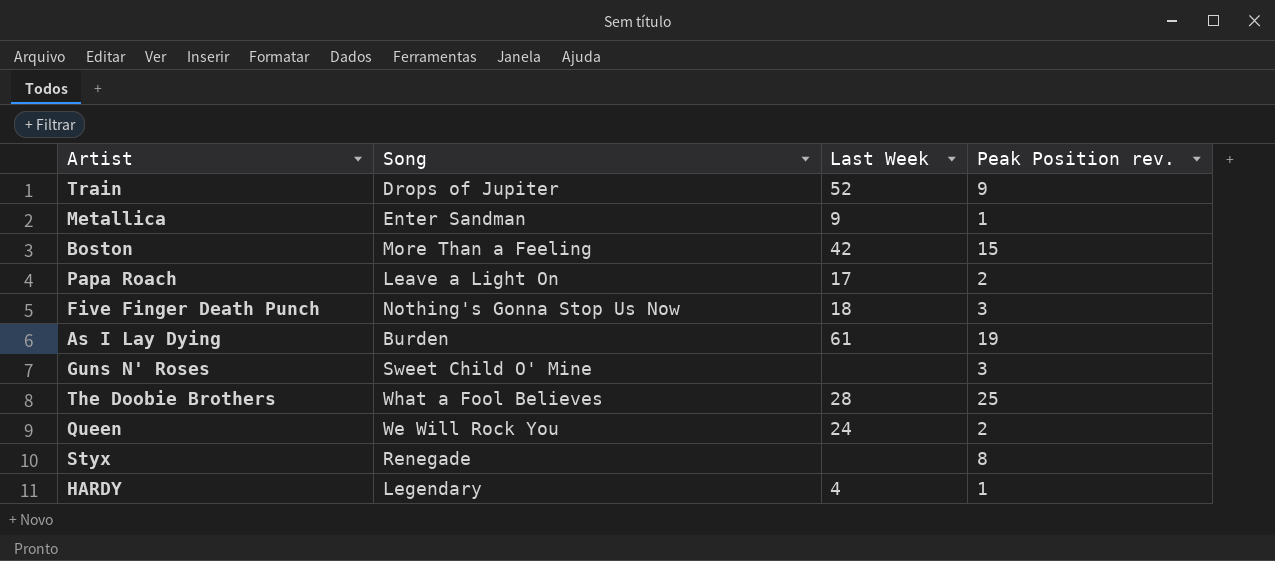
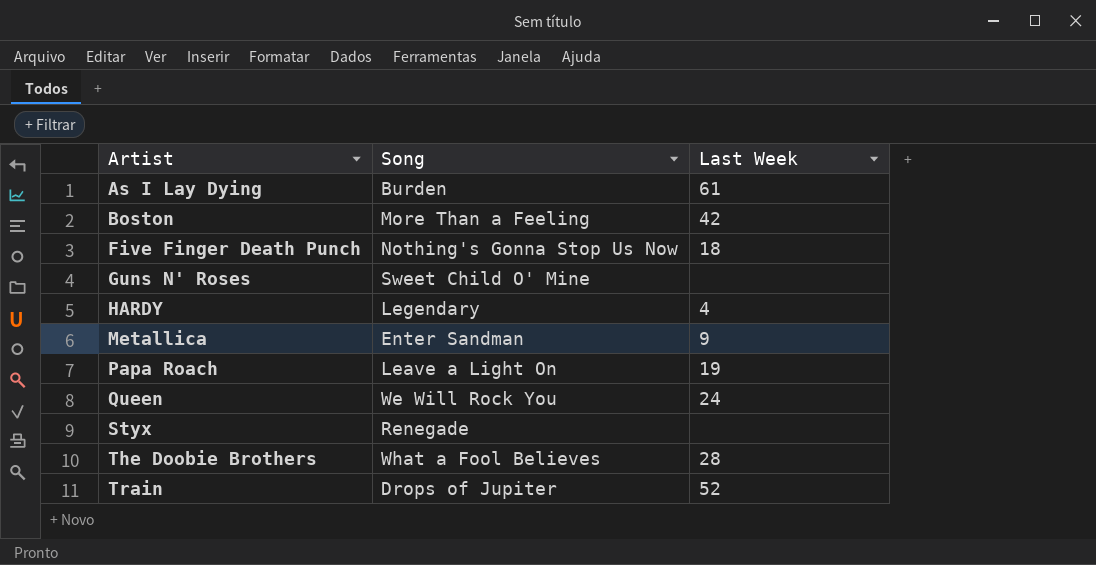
row order: none -> Artist ascending
column Peak Position rev. | position: 4 -> none
Papa Roach | Last Week: 17 -> 19

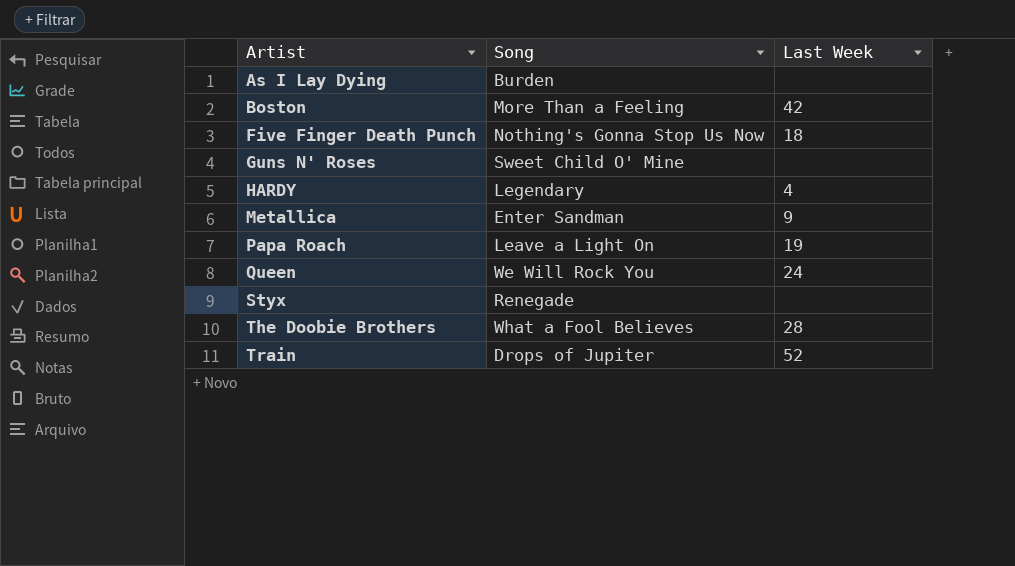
As I Lay Dying | Last Week: 61 -> none

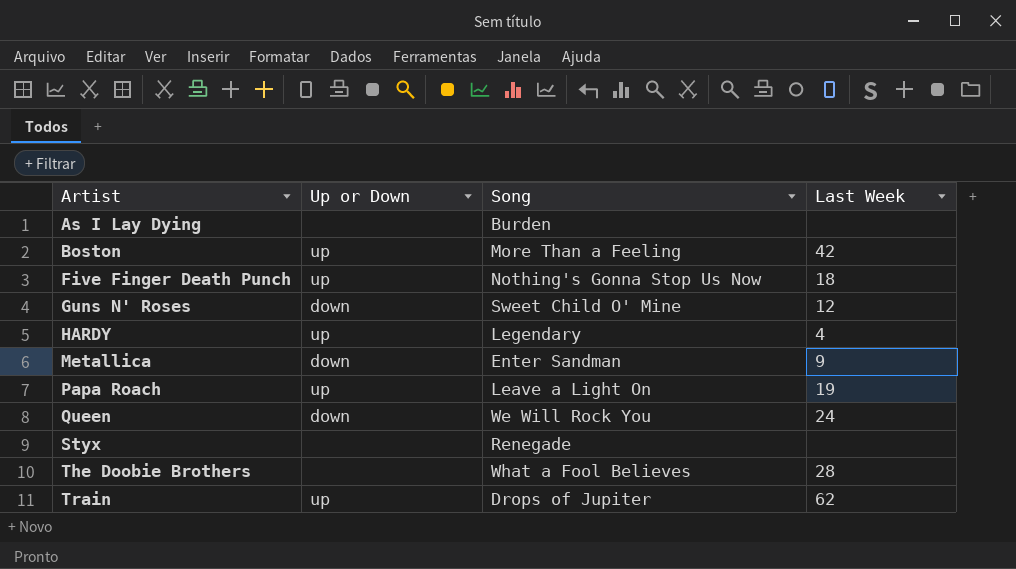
column Up or Down | position: none -> 2
Guns N' Roses | Last Week: none -> 12
Train | Last Week: 52 -> 62

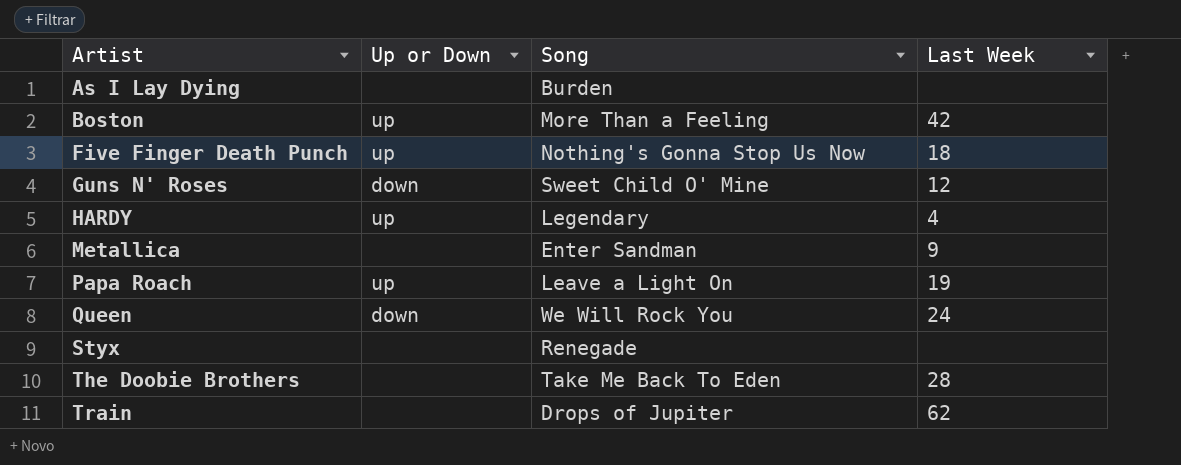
Metallica | Up or Down: down -> none
The Doobie Brothers | Song: What a Fool Believes -> Take Me Back To Eden
Train | Up or Down: up -> none

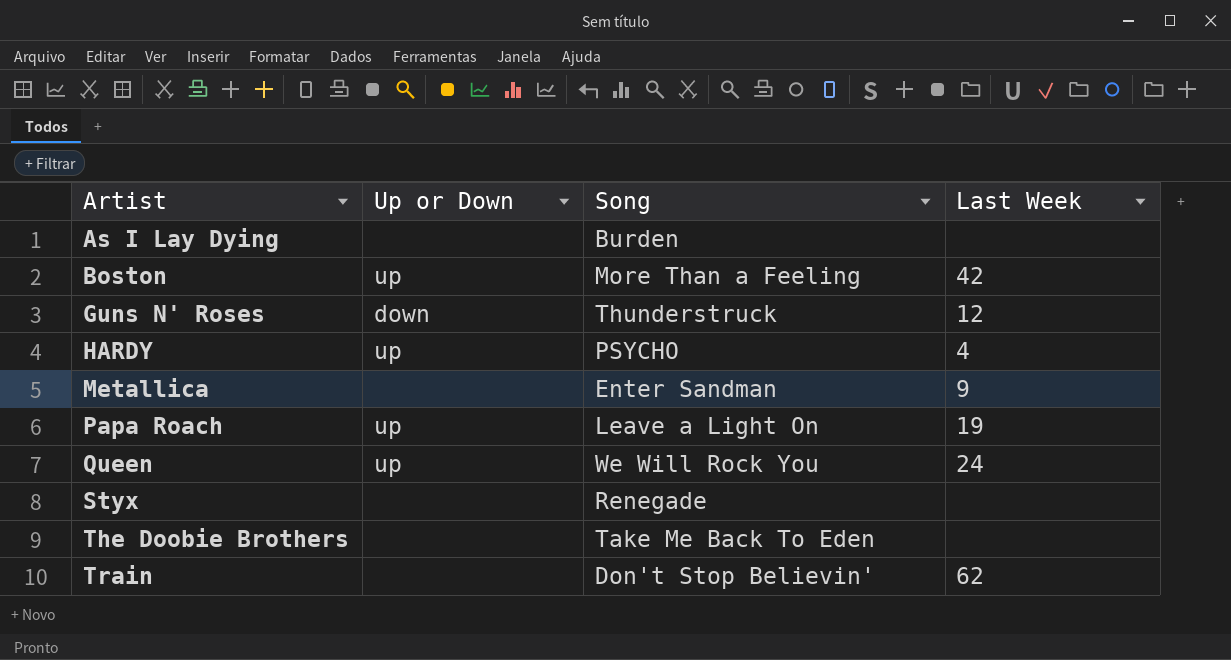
row Five Finger Death Punch: up | Nothing's Gonna Stop Us Now | 18 -> none
Guns N' Roses | Song: Sweet Child O' Mine -> Thunderstruck
HARDY | Song: Legendary -> PSYCHO
Queen | Up or Down: down -> up
The Doobie Brothers | Last Week: 28 -> none
Train | Song: Drops of Jupiter -> Don't Stop Believin'

